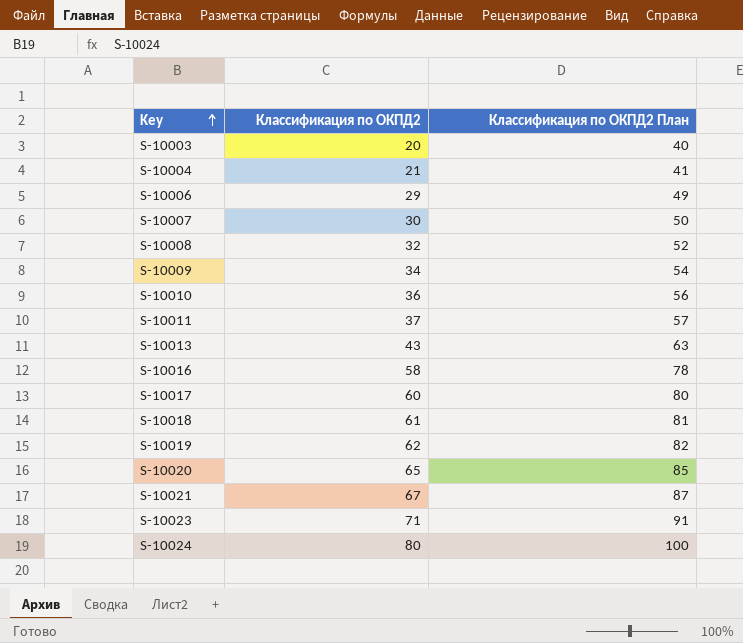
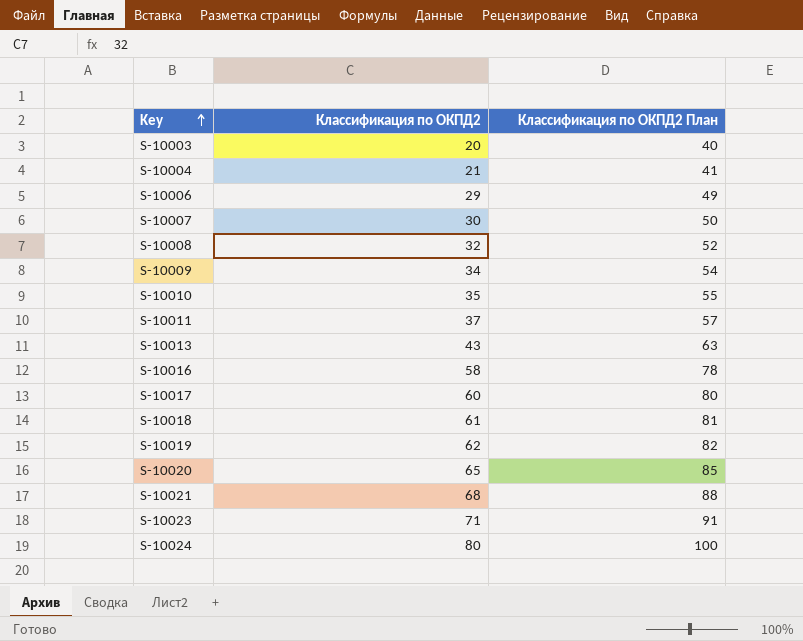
S-10010 | Классификация по ОКПД2: 36 -> 35
S-10010 | Классификация по ОКПД2 План: 56 -> 55
S-10021 | Классификация по ОКПД2: 67 -> 68
S-10021 | Классификация по ОКПД2 План: 87 -> 88

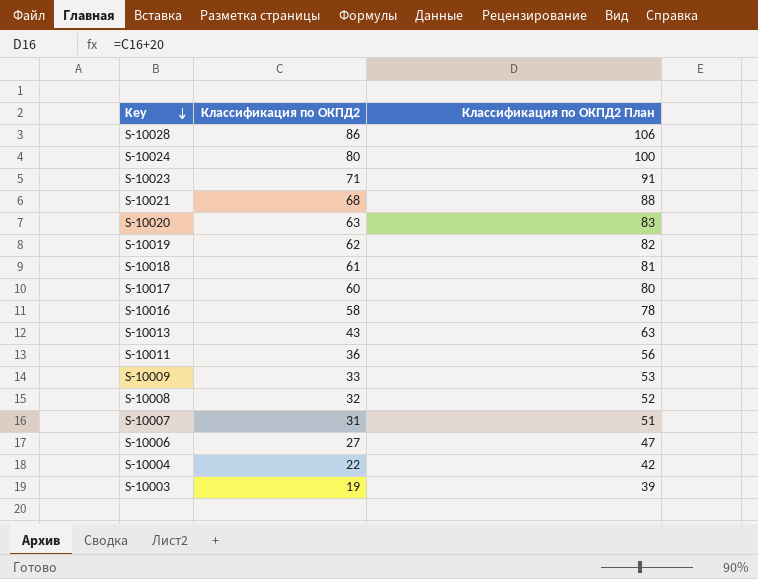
row order: Key ascending -> Key descending
row S-10010: 35 | 55 -> none
row S-10028: none -> 86 | 106
S-10020 | Классификация по ОКПД2: 65 -> 63
S-10020 | Классификация по ОКПД2 План: 85 -> 83
S-10011 | Классификация по ОКПД2: 37 -> 36
S-10011 | Классификация по ОКПД2 План: 57 -> 56
S-10009 | Классификация по ОКПД2: 34 -> 33
S-10009 | Классификация по ОКПД2 План: 54 -> 53
S-10007 | Классификация по ОКПД2: 30 -> 31
S-10007 | Классификация по ОКПД2 План: 50 -> 51
S-10006 | Классификация по ОКПД2: 29 -> 27
S-10006 | Классификация по ОКПД2 План: 49 -> 47
S-10004 | Классификация по ОКПД2: 21 -> 22
S-10004 | Классификация по ОКПД2 План: 41 -> 42
S-10003 | Классификация по ОКПД2: 20 -> 19
S-10003 | Классификация по ОКПД2 План: 40 -> 39

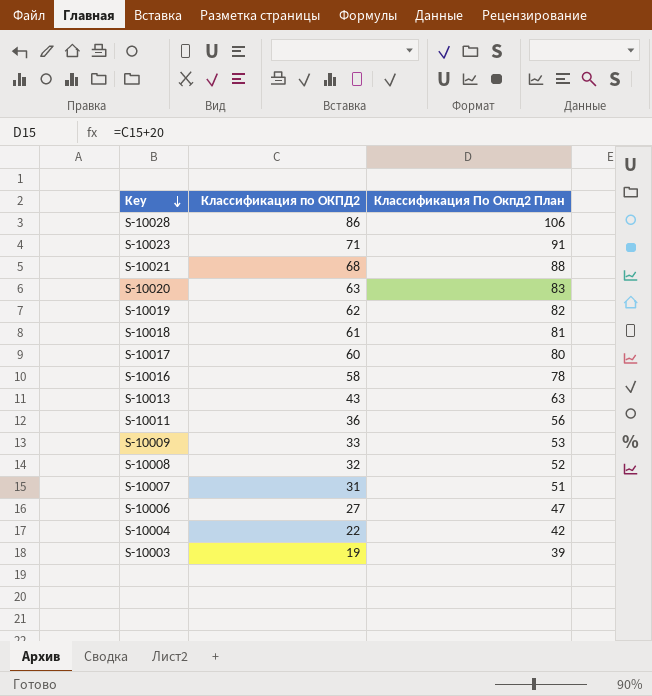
column name: Классификация по ОКПД2 План -> Классификация По Окпд2 План
row S-10024: 80 | 100 -> none

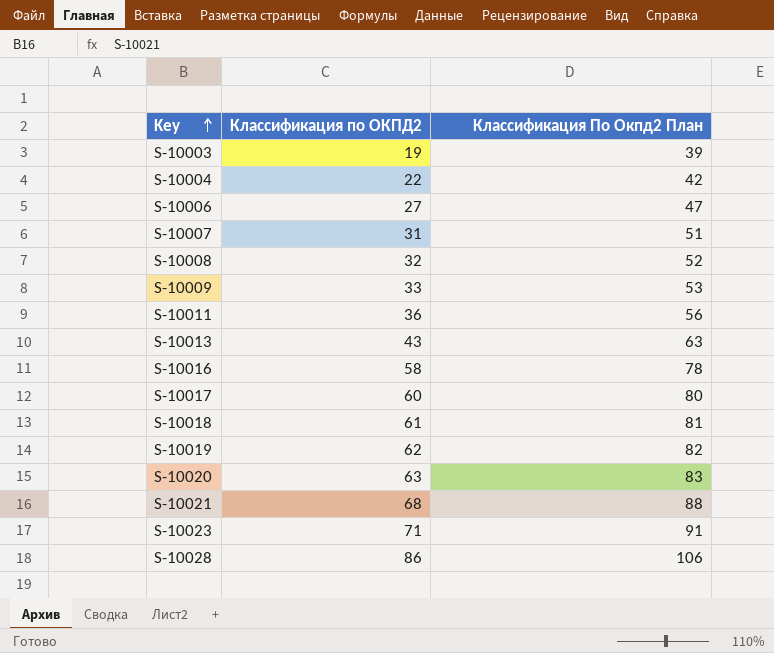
row order: Key descending -> Key ascending

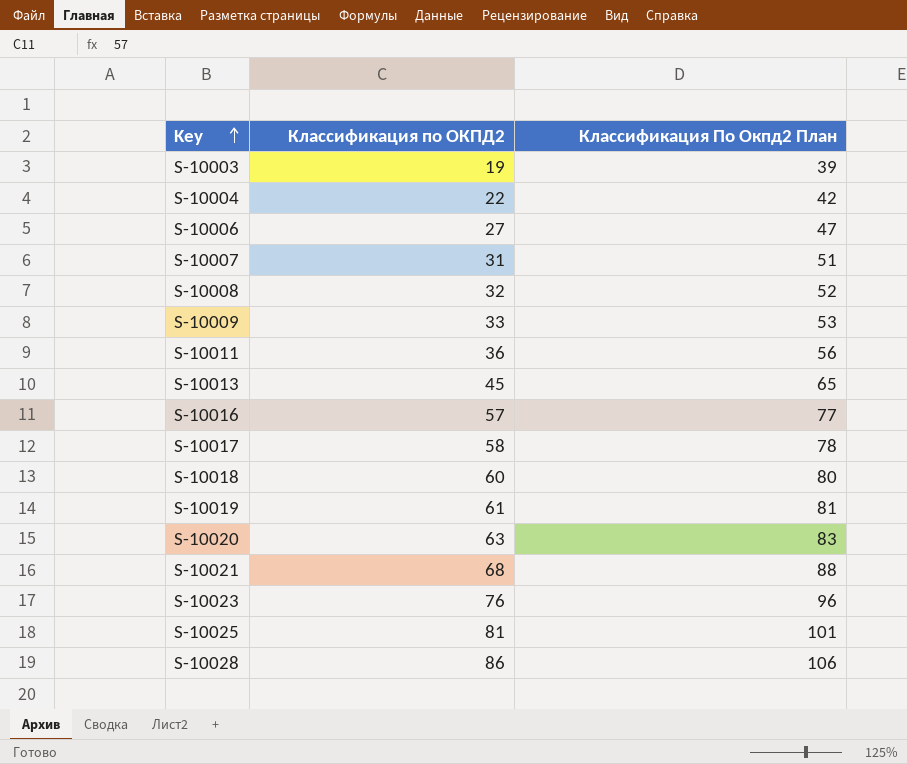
S-10013 | Классификация по ОКПД2: 43 -> 45
S-10013 | Классификация По Окпд2 План: 63 -> 65
S-10016 | Классификация по ОКПД2: 58 -> 57
S-10016 | Классификация По Окпд2 План: 78 -> 77
S-10017 | Классификация по ОКПД2: 60 -> 58
S-10017 | Классификация По Окпд2 План: 80 -> 78
S-10018 | Классификация по ОКПД2: 61 -> 60
S-10018 | Классификация По Окпд2 План: 81 -> 80
S-10019 | Классификация по ОКПД2: 62 -> 61
S-10019 | Классификация По Окпд2 План: 82 -> 81
S-10023 | Классификация по ОКПД2: 71 -> 76
S-10023 | Классификация По Окпд2 План: 91 -> 96
row S-10025: none -> 81 | 101

